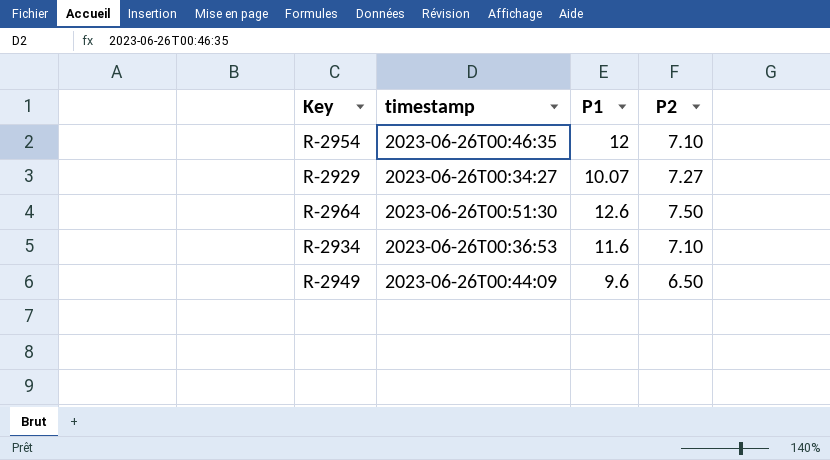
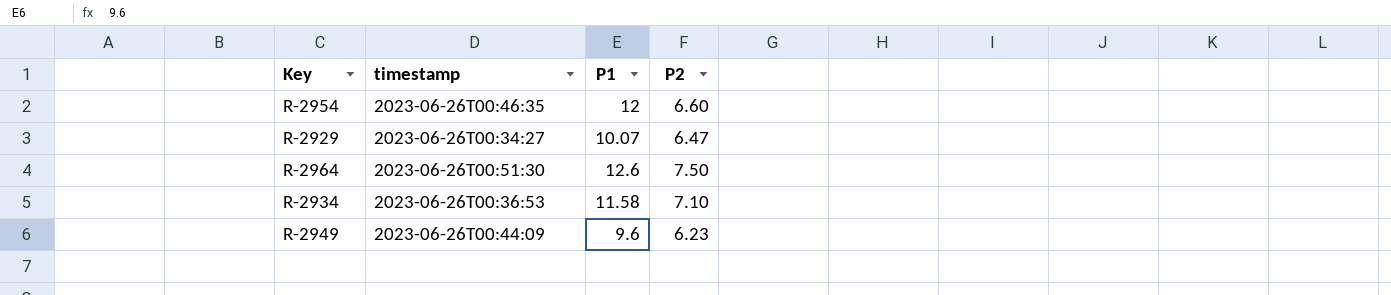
R-2954 | P2: 7.10 -> 6.60
R-2929 | P2: 7.27 -> 6.47
R-2934 | P1: 11.6 -> 11.58
R-2949 | P2: 6.50 -> 6.23

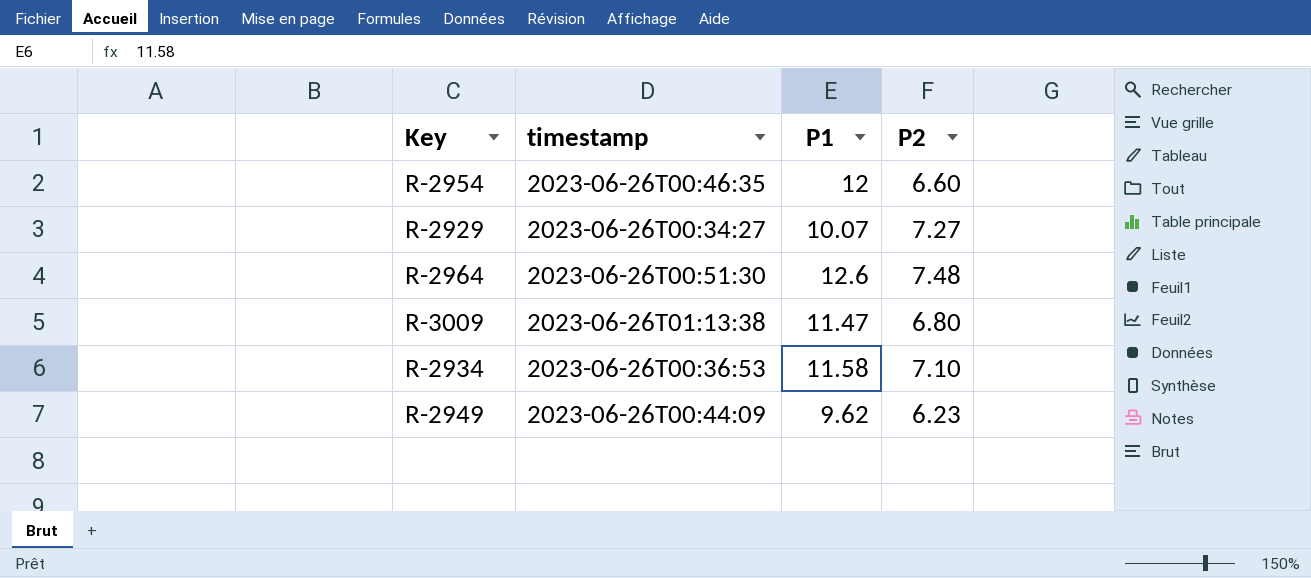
R-2929 | P2: 6.47 -> 7.27
R-2964 | P2: 7.50 -> 7.48
row R-3009: none -> 2023-06-26T01:13:38 | 11.47 | 6.80
R-2949 | P1: 9.6 -> 9.62

